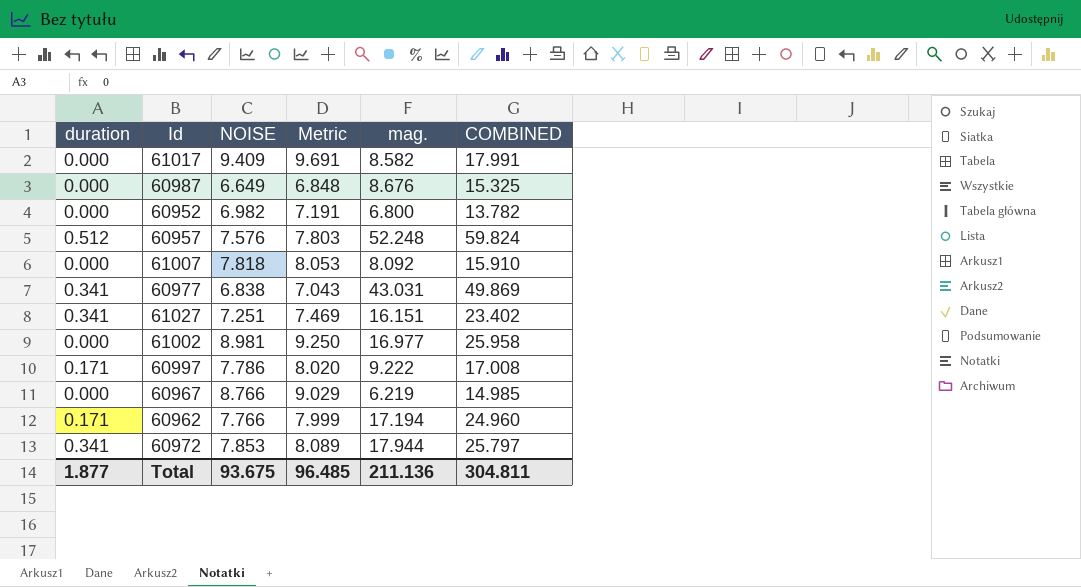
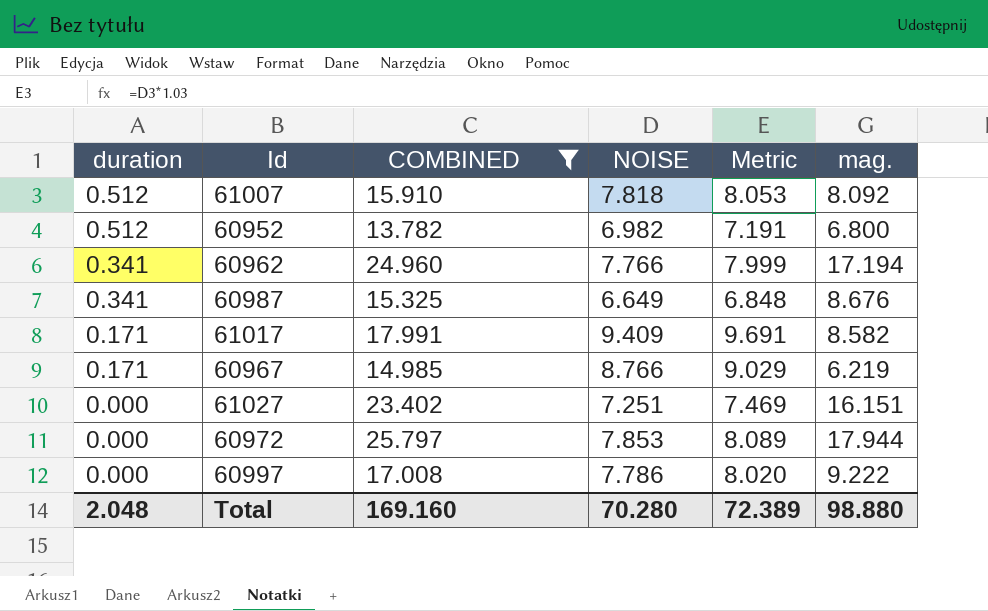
filter: none -> COMBINED <= 25.797
row order: none -> duration descending
column COMBINED | position: 6 -> 3
61007 | duration: 0.000 -> 0.512
60952 | duration: 0.000 -> 0.512
60962 | duration: 0.171 -> 0.341
60987 | duration: 0.000 -> 0.341
61017 | duration: 0.000 -> 0.171
60967 | duration: 0.000 -> 0.171
61027 | duration: 0.341 -> 0.000
60972 | duration: 0.341 -> 0.000
60997 | duration: 0.171 -> 0.000
Total | duration: 1.877 -> 2.048
Total | COMBINED: 304.811 -> 169.160
Total | NOISE: 93.675 -> 70.280
Total | Metric: 96.485 -> 72.389
Total | mag.: 211.136 -> 98.880

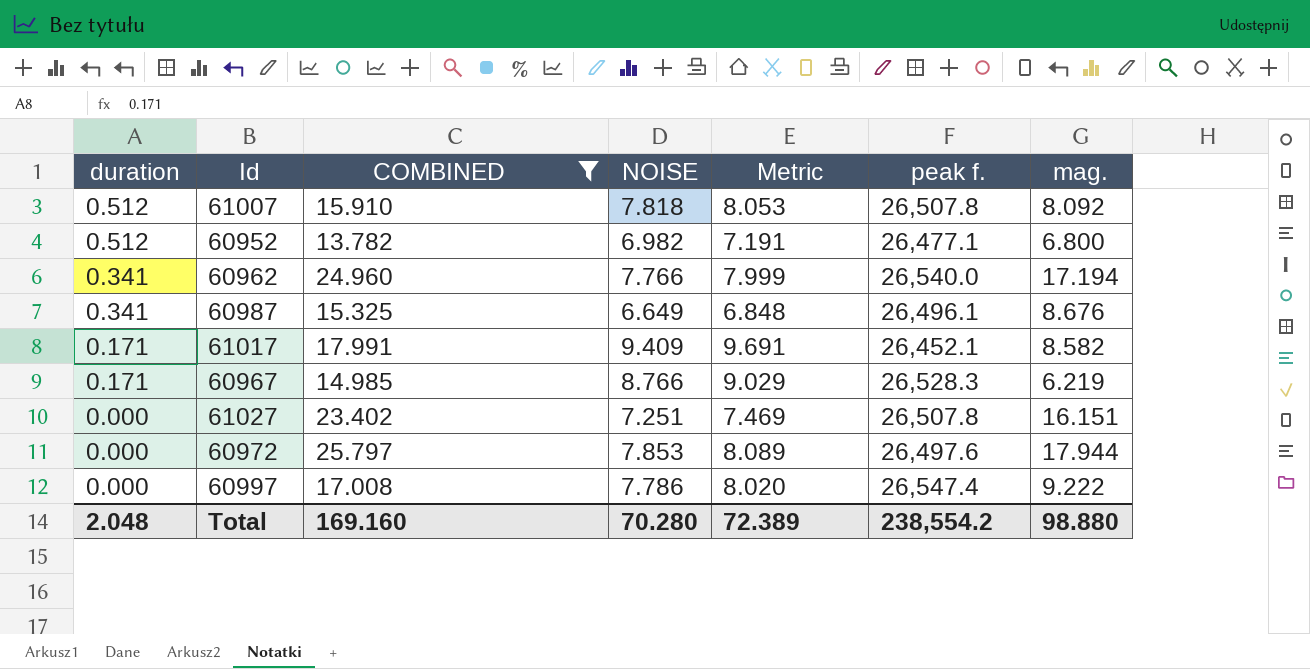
column peak f. | position: none -> 6

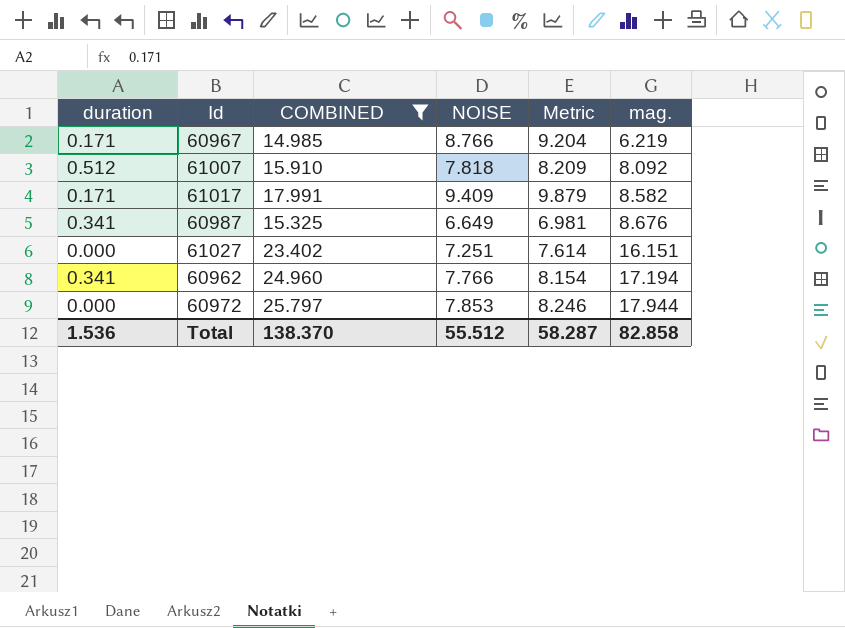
row order: duration descending -> mag. ascending
column peak f. | position: 6 -> none
column Metric | formula: [NOISE] * 1.03 -> [NOISE] * 1.05
row 60952: 0.512 | 13.782 | 6.982 | 7.191 | 26,477.1 | 6.800 -> none
row 60997: 0.000 | 17.008 | 7.786 | 8.020 | 26,547.4 | 9.222 -> none
Total | duration: 2.048 -> 1.536
Total | COMBINED: 169.160 -> 138.370
Total | NOISE: 70.280 -> 55.512
Total | Metric: 72.389 -> 58.287
Total | mag.: 98.880 -> 82.858

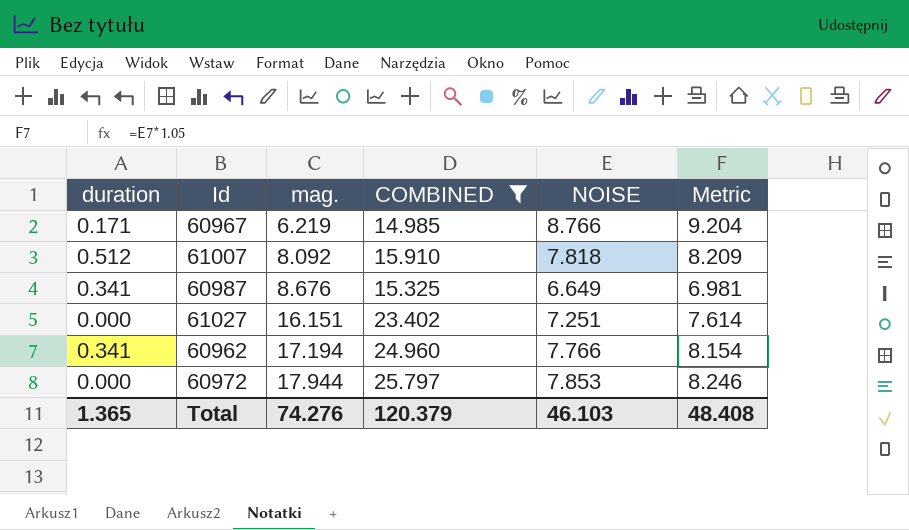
column mag. | position: 6 -> 3
row 61017: 0.171 | 17.991 | 9.409 | 9.879 | 8.582 -> none
Total | duration: 1.536 -> 1.365
Total | mag.: 82.858 -> 74.276
Total | COMBINED: 138.370 -> 120.379
Total | NOISE: 55.512 -> 46.103
Total | Metric: 58.287 -> 48.408

